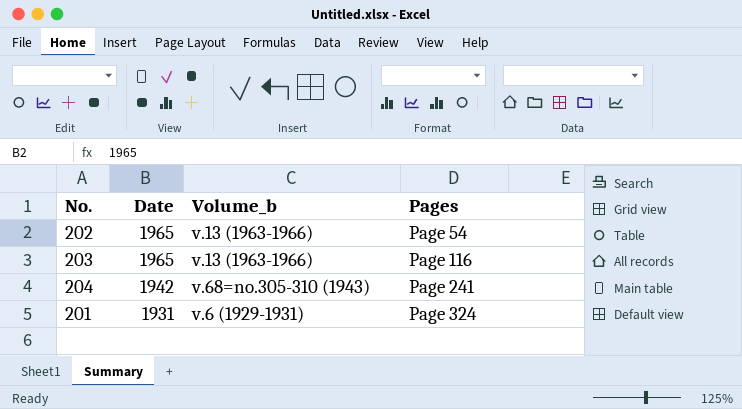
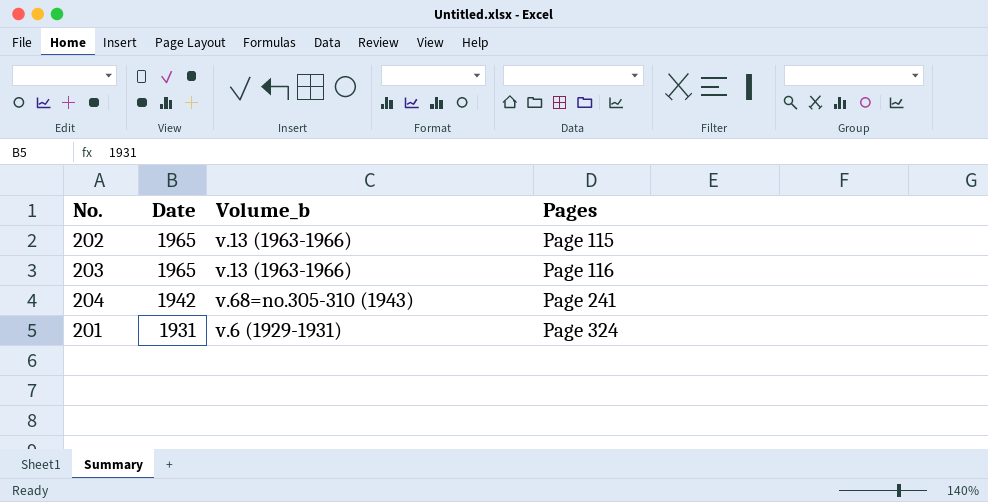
202 | Pages: Page 54 -> Page 115

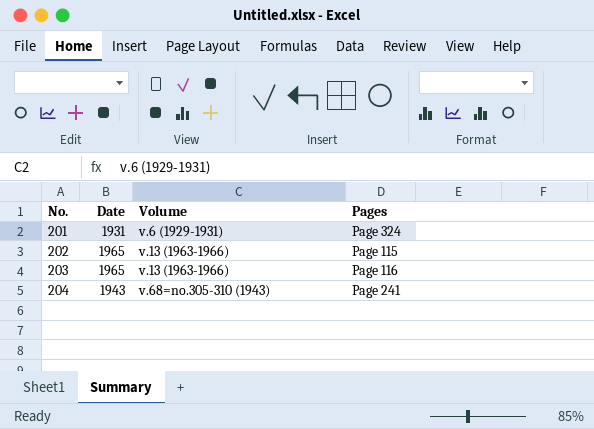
row order: Date descending -> No. ascending
column name: Volume_b -> Volume
204 | Date: 1942 -> 1943

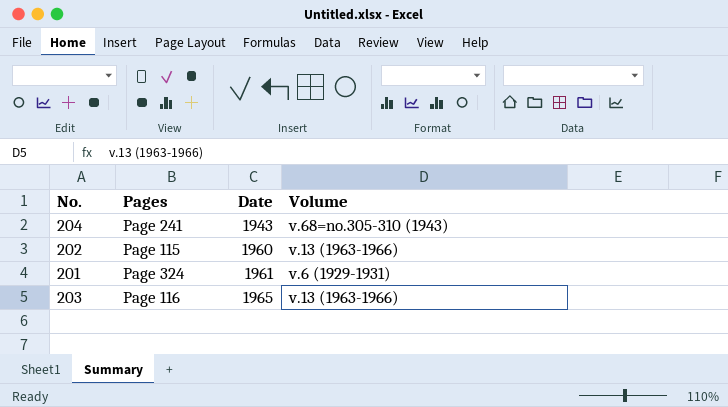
row order: No. ascending -> Date ascending
column Pages | position: 4 -> 2
202 | Date: 1965 -> 1960
201 | Date: 1931 -> 1961

